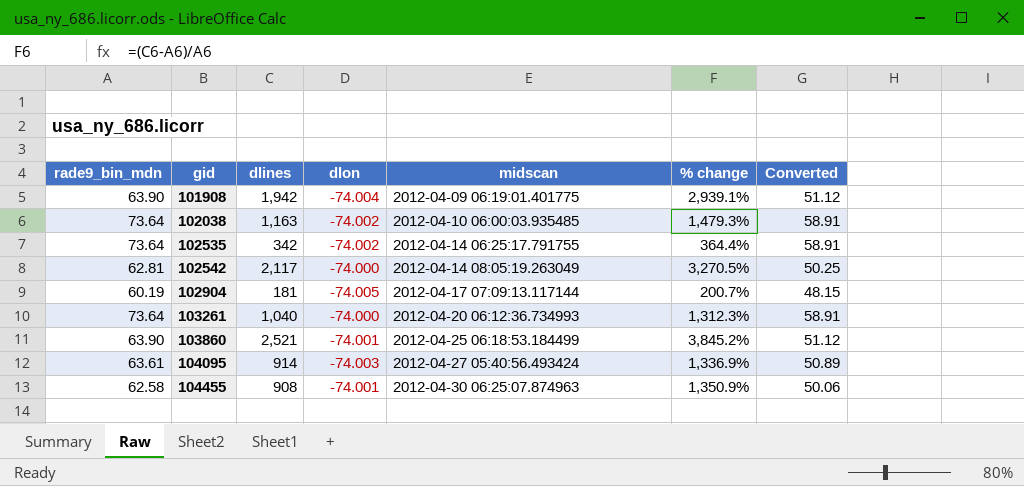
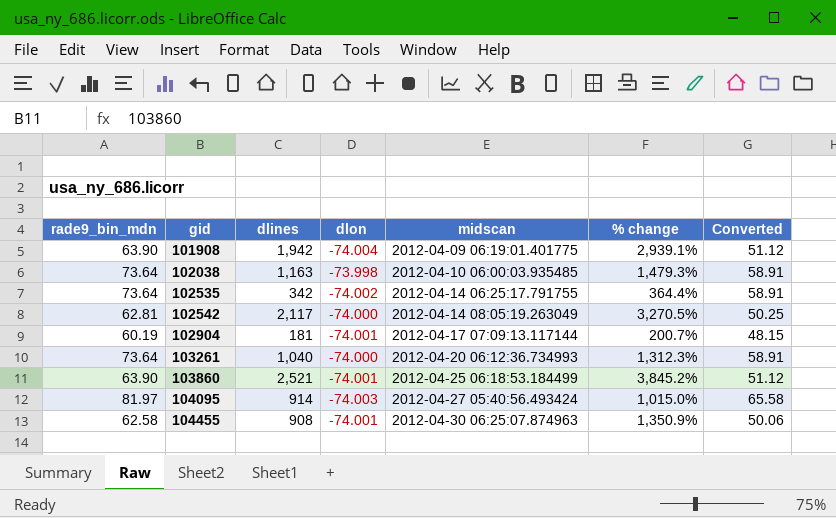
102038 | dlon: -74.002 -> -73.998
102904 | dlon: -74.005 -> -74.001
104095 | rade9_bin_mdn: 63.61 -> 81.97
104095 | % change: 1,336.9% -> 1,015.0%
104095 | Converted: 50.89 -> 65.58

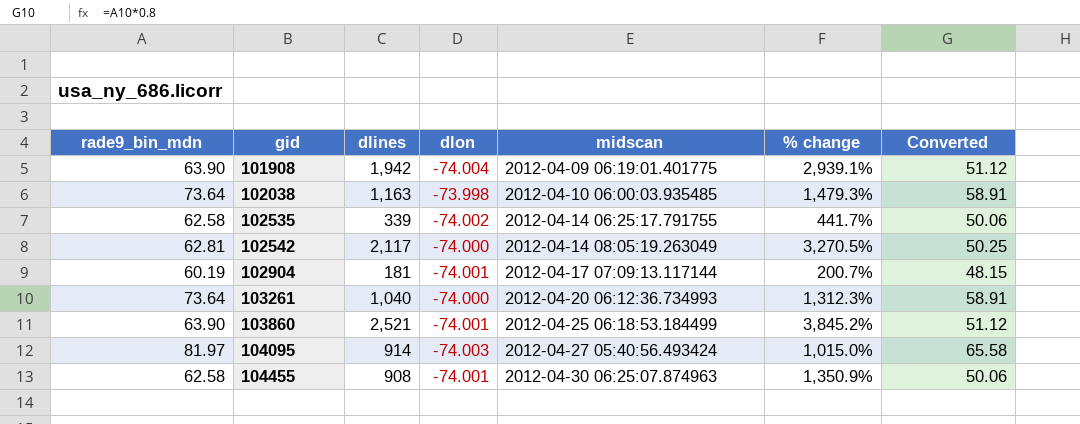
102535 | rade9_bin_mdn: 73.64 -> 62.58
102535 | dlines: 342 -> 339
102535 | % change: 364.4% -> 441.7%
102535 | Converted: 58.91 -> 50.06

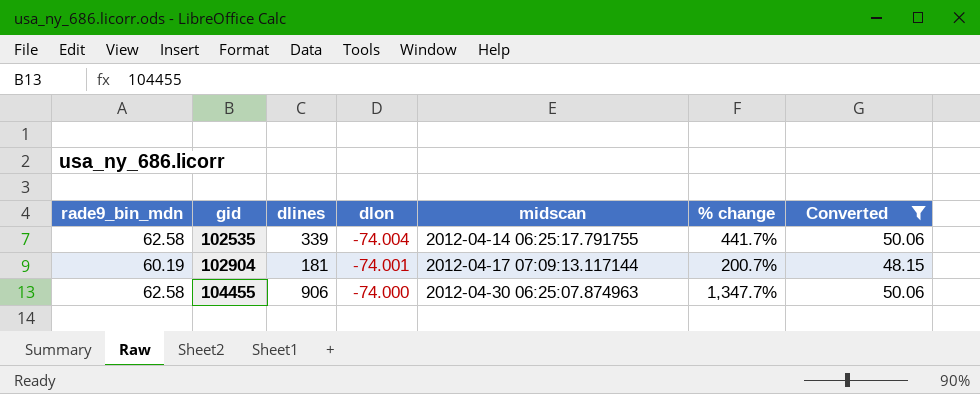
filter: none -> Converted <= 50.06
102535 | dlon: -74.002 -> -74.004
104455 | dlines: 908 -> 906
104455 | dlon: -74.001 -> -74.000
104455 | % change: 1,350.9% -> 1,347.7%

